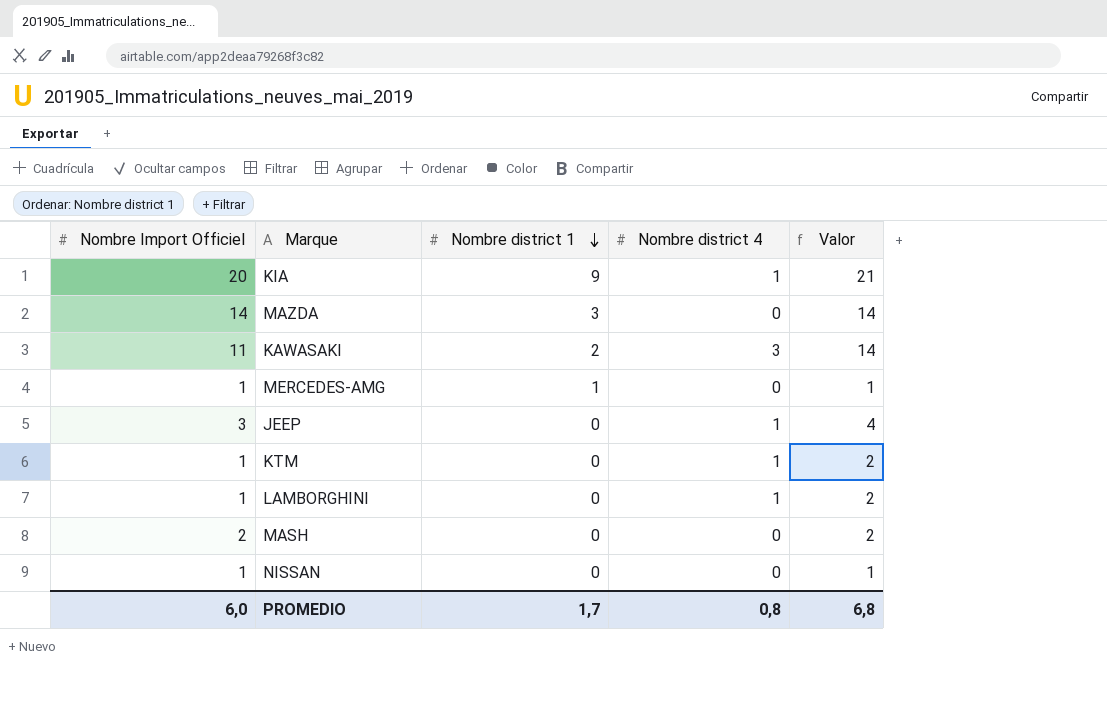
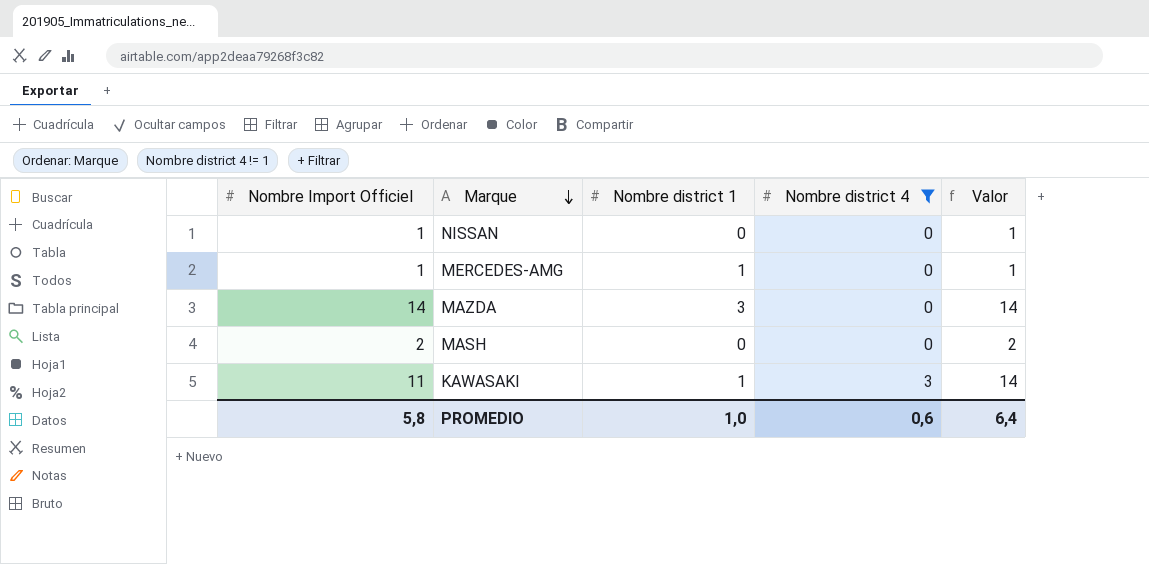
filter: none -> Nombre district 4 != 1
row order: Nombre district 1 descending -> Marque descending
KAWASAKI | Nombre district 1: 2 -> 1
PROMEDIO | Nombre Import Officiel: 6,0 -> 5,8
PROMEDIO | Nombre district 1: 1,7 -> 1,0
PROMEDIO | Nombre district 4: 0,8 -> 0,6
PROMEDIO | Valor: 6,8 -> 6,4

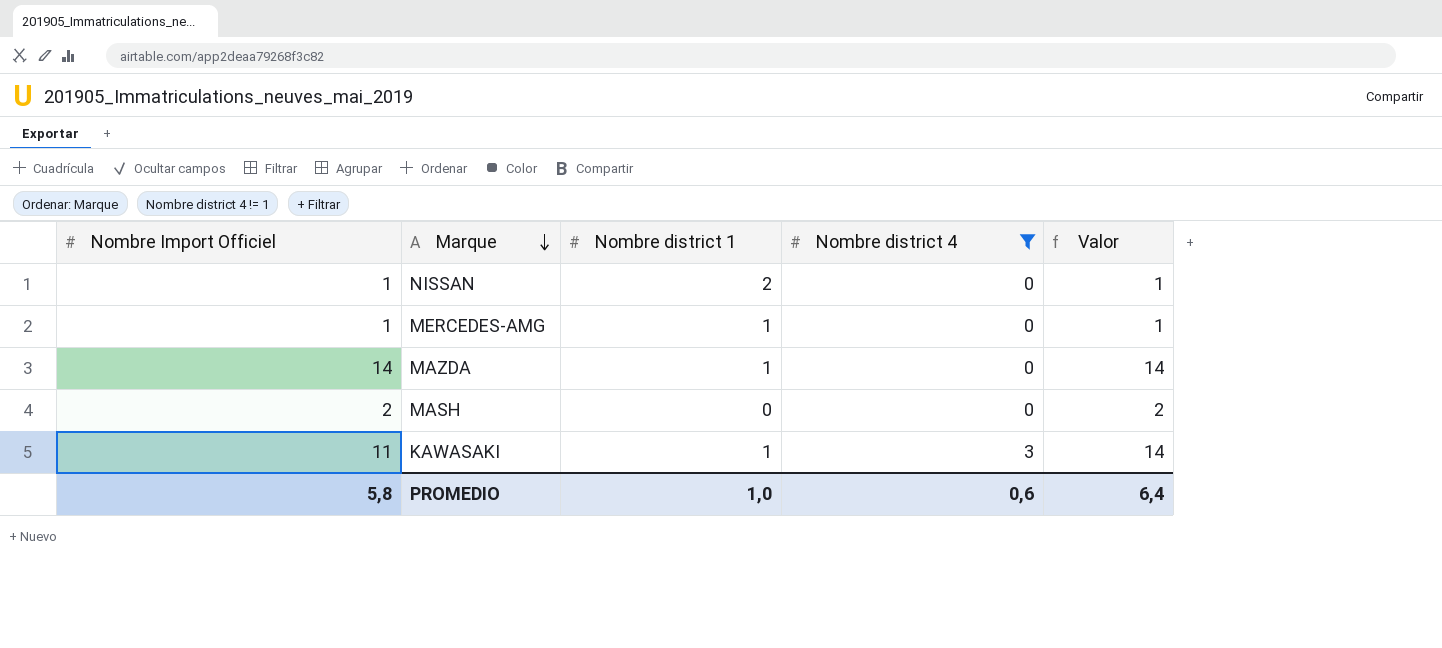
NISSAN | Nombre district 1: 0 -> 2
MAZDA | Nombre district 1: 3 -> 1

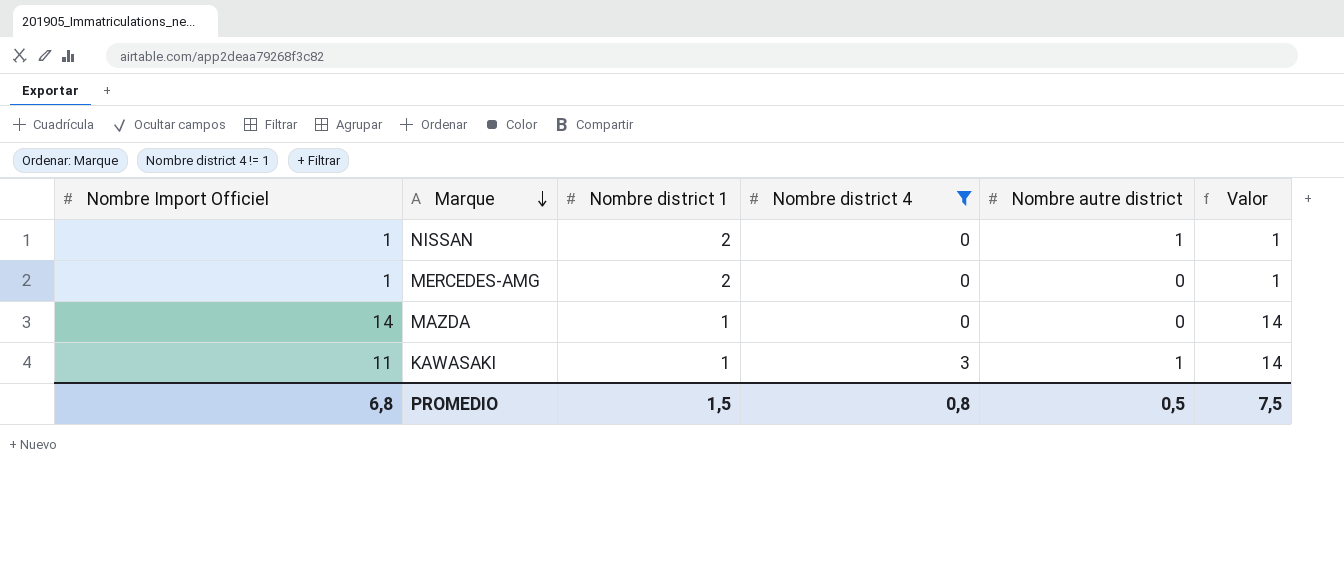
column Nombre autre district | position: none -> 5
row MASH: 2 | 0 | 0 | 2 -> none
MERCEDES-AMG | Nombre district 1: 1 -> 2
PROMEDIO | Nombre Import Officiel: 5,8 -> 6,8
PROMEDIO | Nombre district 1: 1,0 -> 1,5
PROMEDIO | Nombre district 4: 0,6 -> 0,8
PROMEDIO | Valor: 6,4 -> 7,5

